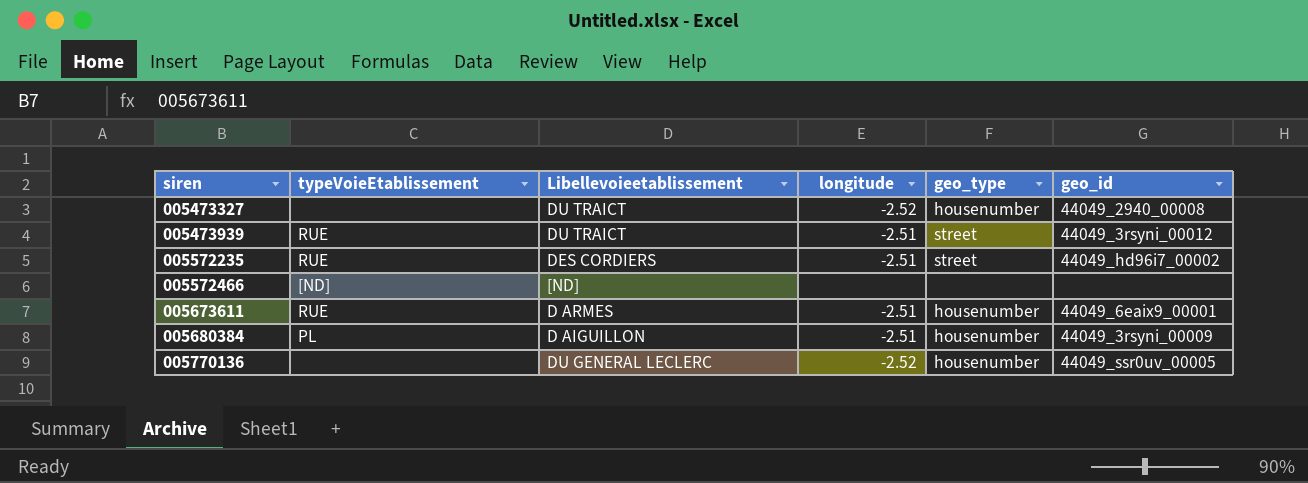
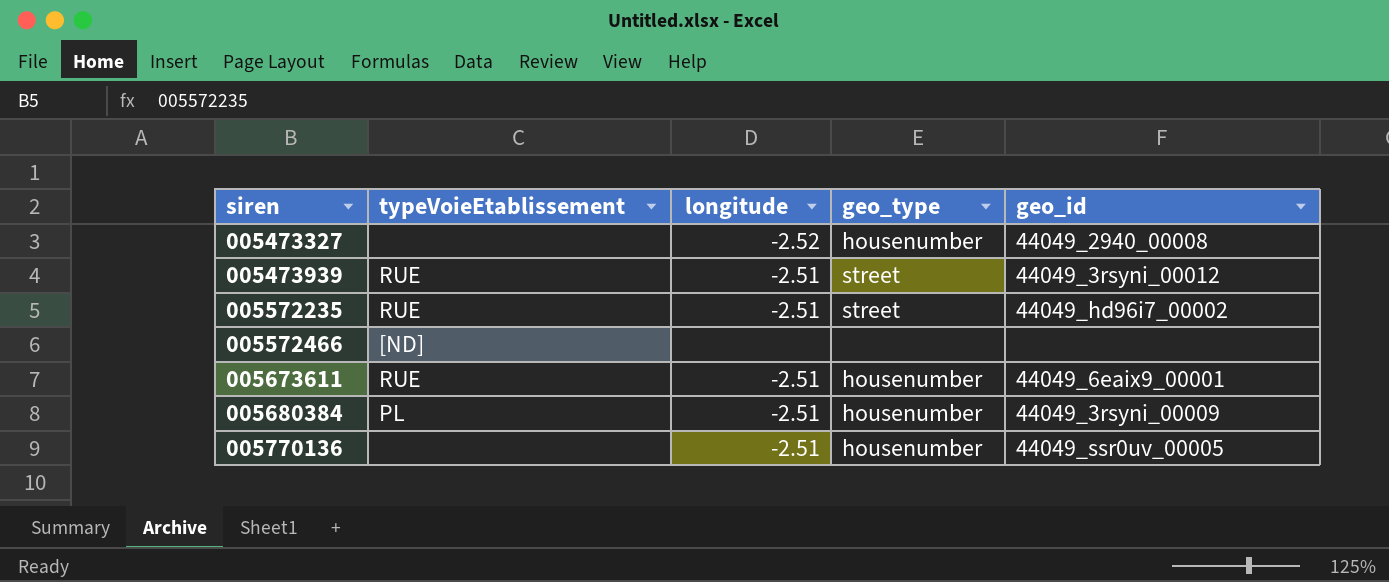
column Libellevoieetablissement | position: 3 -> none
005770136 | longitude: -2.52 -> -2.51

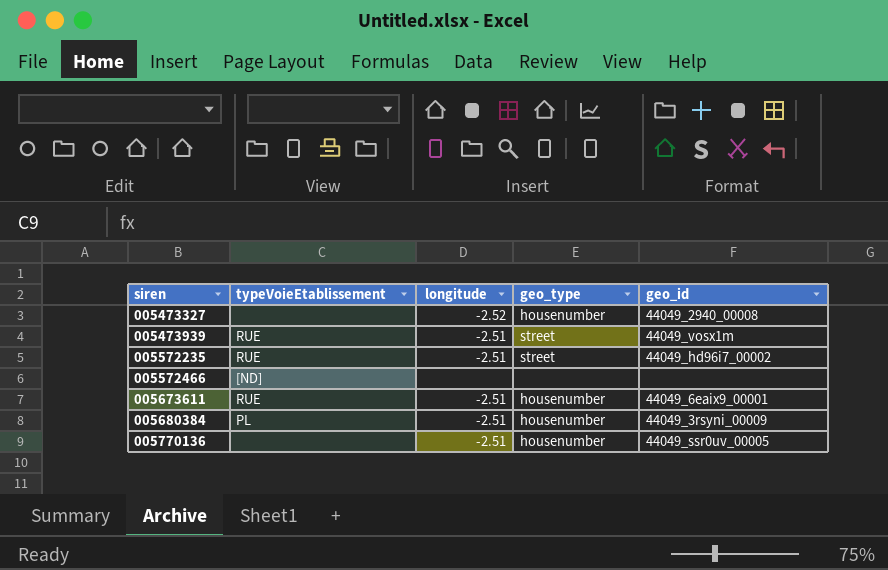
005473939 | geo_id: 44049_3rsyni_00012 -> 44049_vosx1m

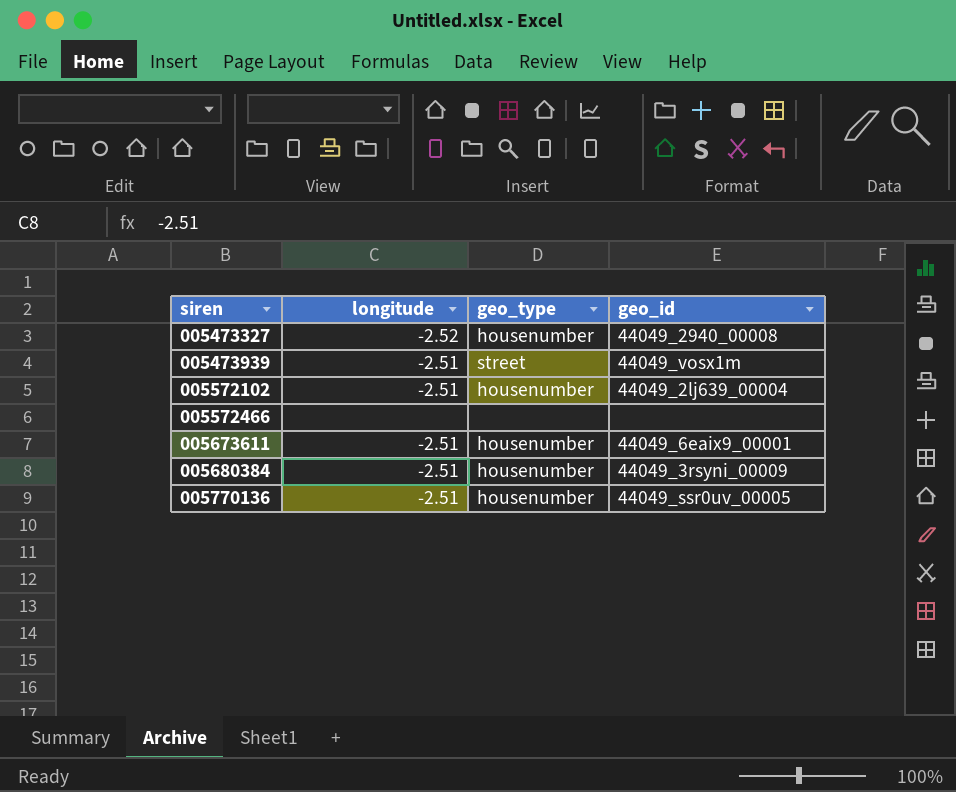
column typeVoieEtablissement | position: 2 -> none
row 005572235: RUE | -2.51 | street | 44049_hd96i7_00002 -> none
row 005572102: none -> -2.51 | housenumber | 44049_2lj639_00004

